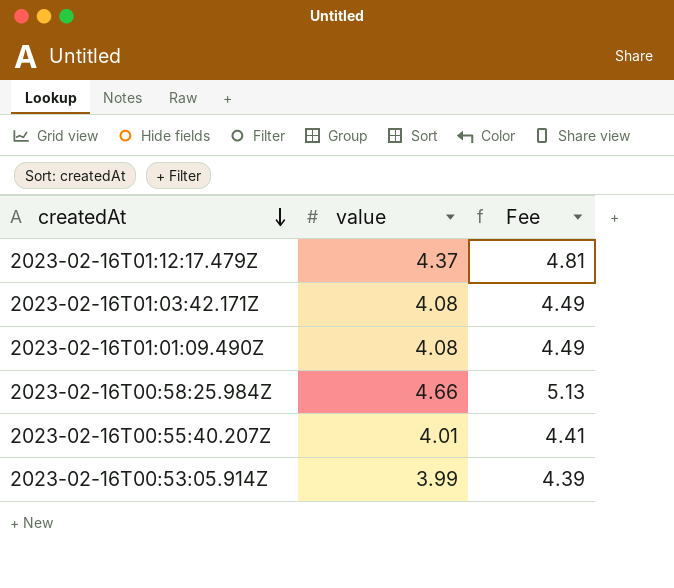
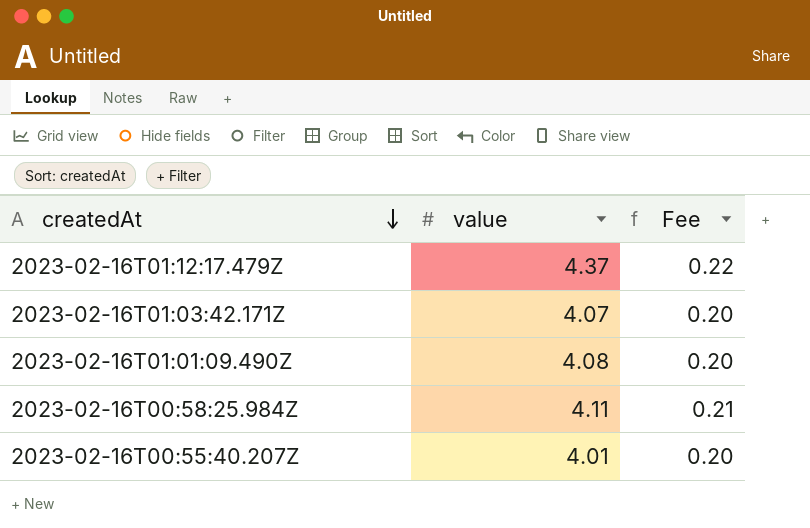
column Fee | formula: [value] * 1.1 -> [value] * 0.05
row 2023-02-16T00:53:05.914Z: 3.99 | 4.39 -> none
2023-02-16T01:03:42.171Z | value: 4.08 -> 4.07
2023-02-16T00:58:25.984Z | value: 4.66 -> 4.11

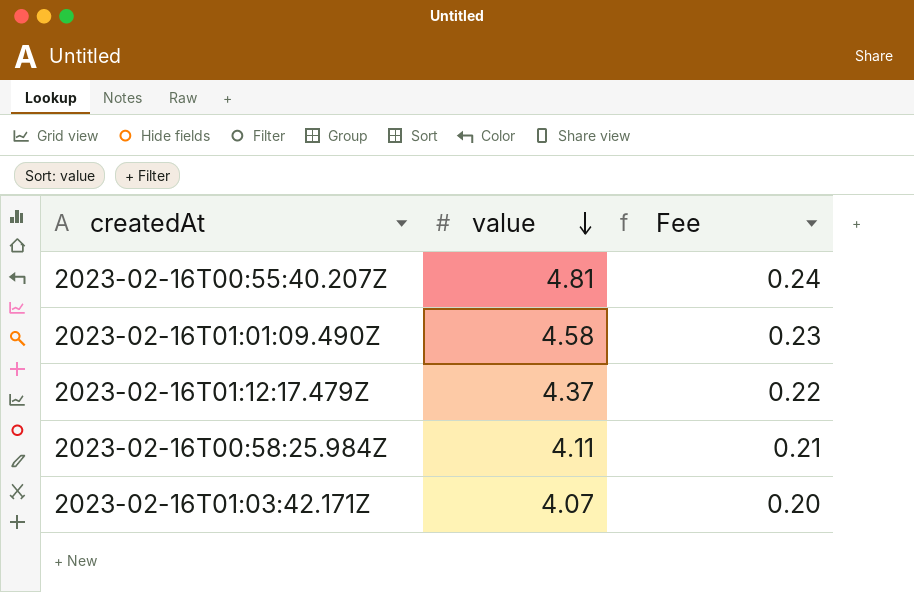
row order: createdAt descending -> value descending
2023-02-16T00:55:40.207Z | value: 4.01 -> 4.81
2023-02-16T00:55:40.207Z | Fee: 0.20 -> 0.24
2023-02-16T01:01:09.490Z | value: 4.08 -> 4.58
2023-02-16T01:01:09.490Z | Fee: 0.20 -> 0.23

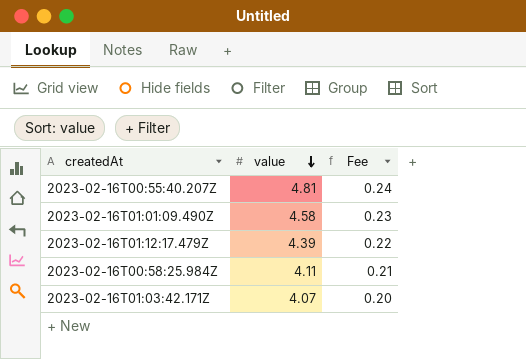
2023-02-16T01:12:17.479Z | value: 4.37 -> 4.39

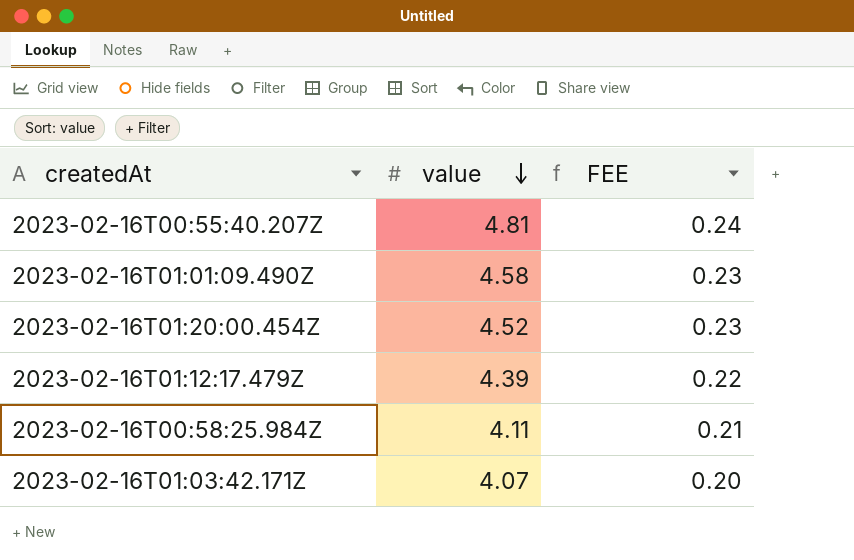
column name: Fee -> FEE
row 2023-02-16T01:20:00.454Z: none -> 4.52 | 0.23

